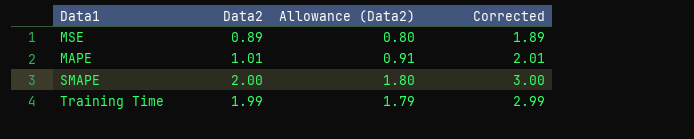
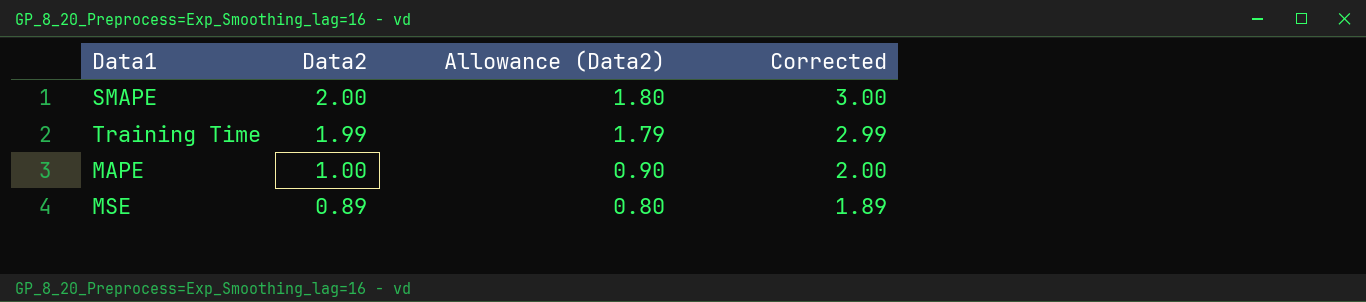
row order: none -> Data2 descending
MAPE | Data2: 1.01 -> 1.00
MAPE | Allowance (Data2): 0.91 -> 0.90
MAPE | Corrected: 2.01 -> 2.00

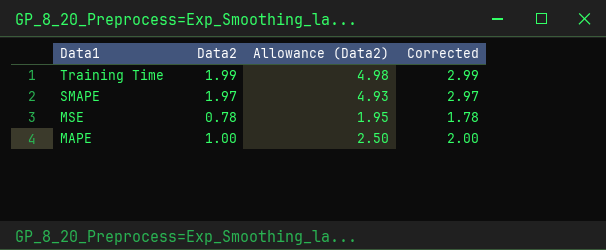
row order: Data2 descending -> Data1 descending
column Allowance (Data2) | formula: [Data2] * 0.9 -> [Data2] * 2.5
SMAPE | Data2: 2.00 -> 1.97
SMAPE | Corrected: 3.00 -> 2.97
MSE | Data2: 0.89 -> 0.78
MSE | Corrected: 1.89 -> 1.78

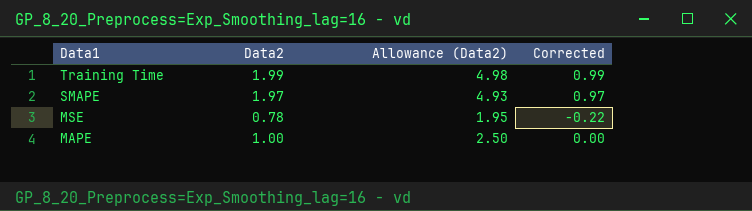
column Corrected | formula: [Data2] + 1 -> [Data2] - 1

